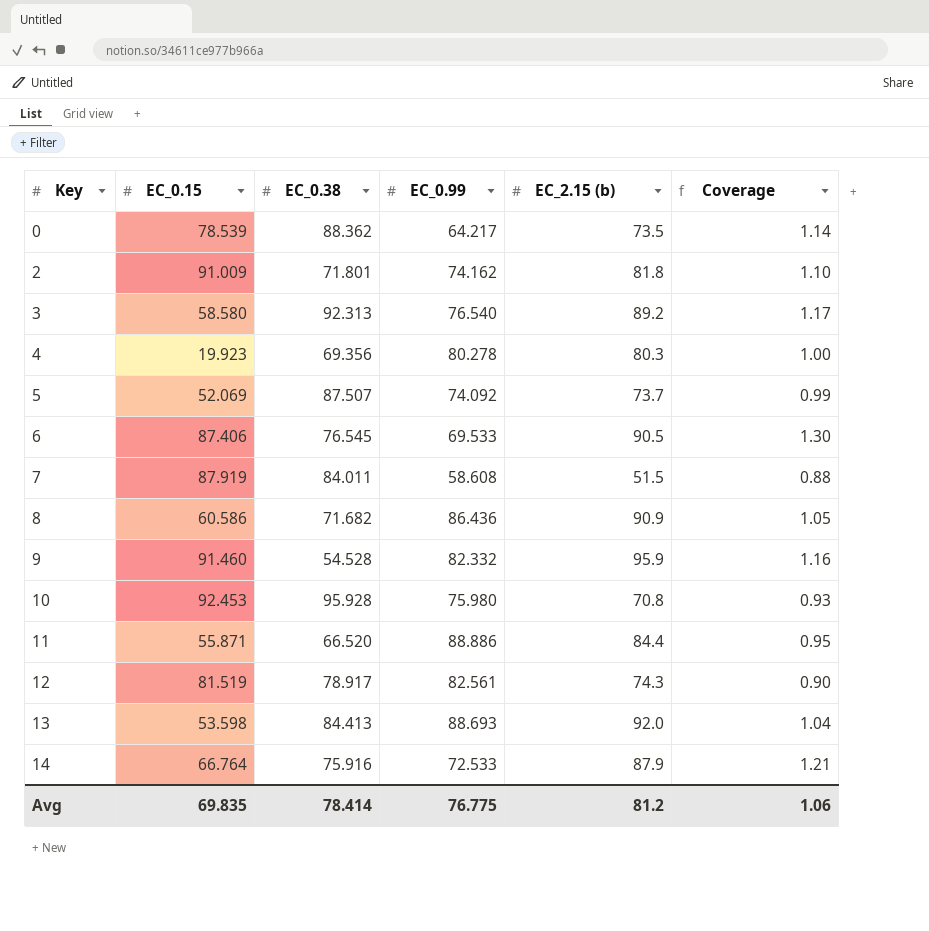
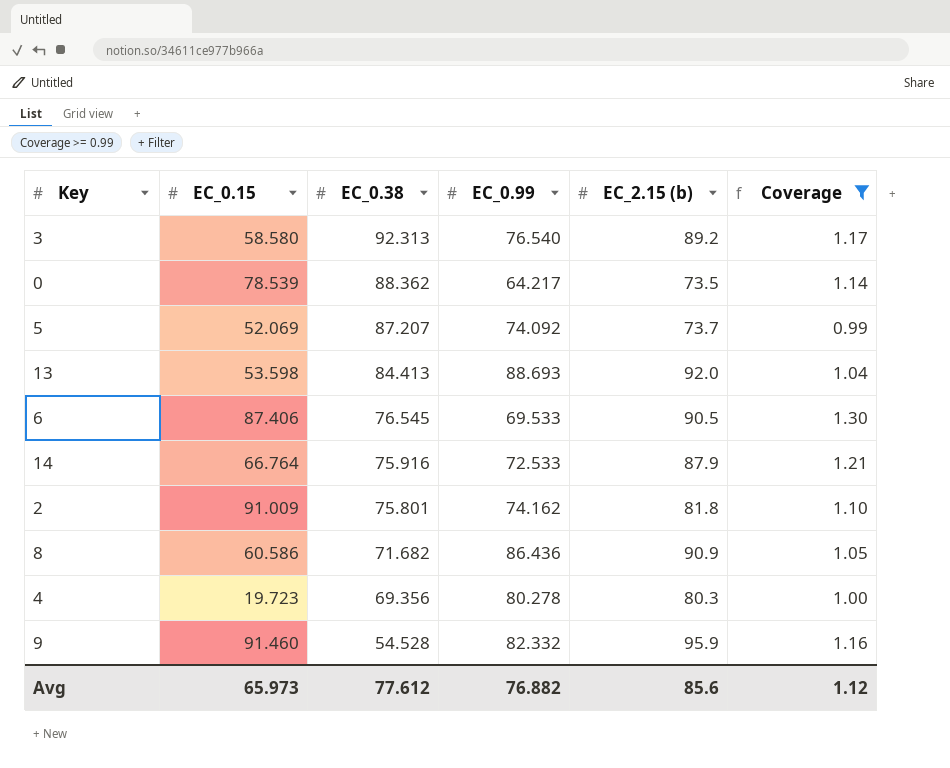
filter: none -> Coverage >= 0.99
row order: Key ascending -> EC_0.38 descending
5 | EC_0.38: 87.507 -> 87.207
2 | EC_0.38: 71.801 -> 75.801
4 | EC_0.15: 19.923 -> 19.723
Avg | EC_0.15: 69.835 -> 65.973
Avg | EC_0.38: 78.414 -> 77.612
Avg | EC_0.99: 76.775 -> 76.882
Avg | EC_2.15 (b): 81.2 -> 85.6
Avg | Coverage: 1.06 -> 1.12

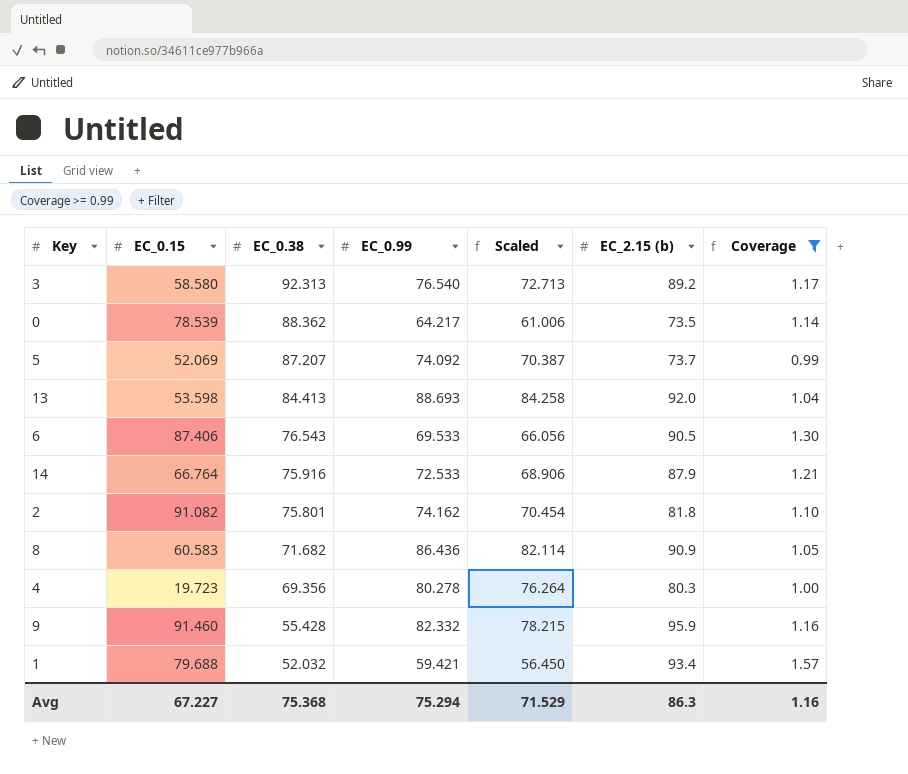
column Scaled | formula: none -> [EC_0.99] * 0.95
6 | EC_0.38: 76.545 -> 76.543
2 | EC_0.15: 91.009 -> 91.082
8 | EC_0.15: 60.586 -> 60.583
9 | EC_0.38: 54.528 -> 55.428
row 1: none -> 79.688 | 52.032 | 59.421 | 56.450 | 93.4 | 1.57
Avg | EC_0.15: 65.973 -> 67.227
Avg | EC_0.38: 77.612 -> 75.368
Avg | EC_0.99: 76.882 -> 75.294
Avg | EC_2.15 (b): 85.6 -> 86.3
Avg | Coverage: 1.12 -> 1.16

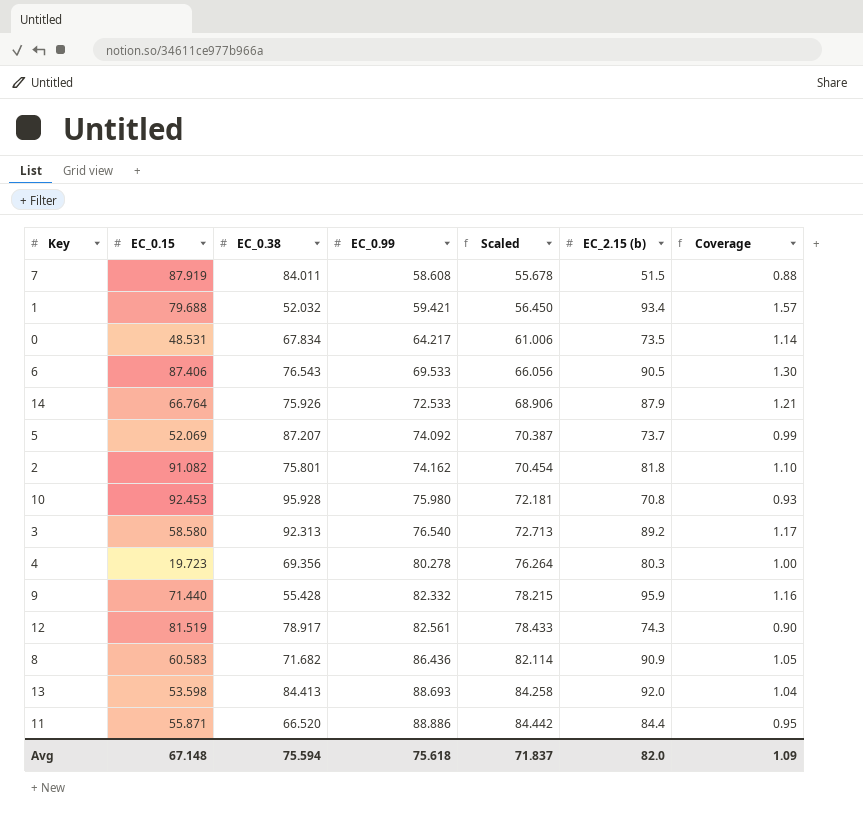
filter: Coverage >= 0.99 -> none
row order: EC_0.38 descending -> EC_0.99 ascending
0 | EC_0.15: 78.539 -> 48.531
0 | EC_0.38: 88.362 -> 67.834
14 | EC_0.38: 75.916 -> 75.926
9 | EC_0.15: 91.460 -> 71.440
Avg | EC_0.15: 67.227 -> 67.148
Avg | EC_0.38: 75.368 -> 75.594
Avg | EC_0.99: 75.294 -> 75.618
Avg | Scaled: 71.529 -> 71.837
Avg | EC_2.15 (b): 86.3 -> 82.0
Avg | Coverage: 1.16 -> 1.09

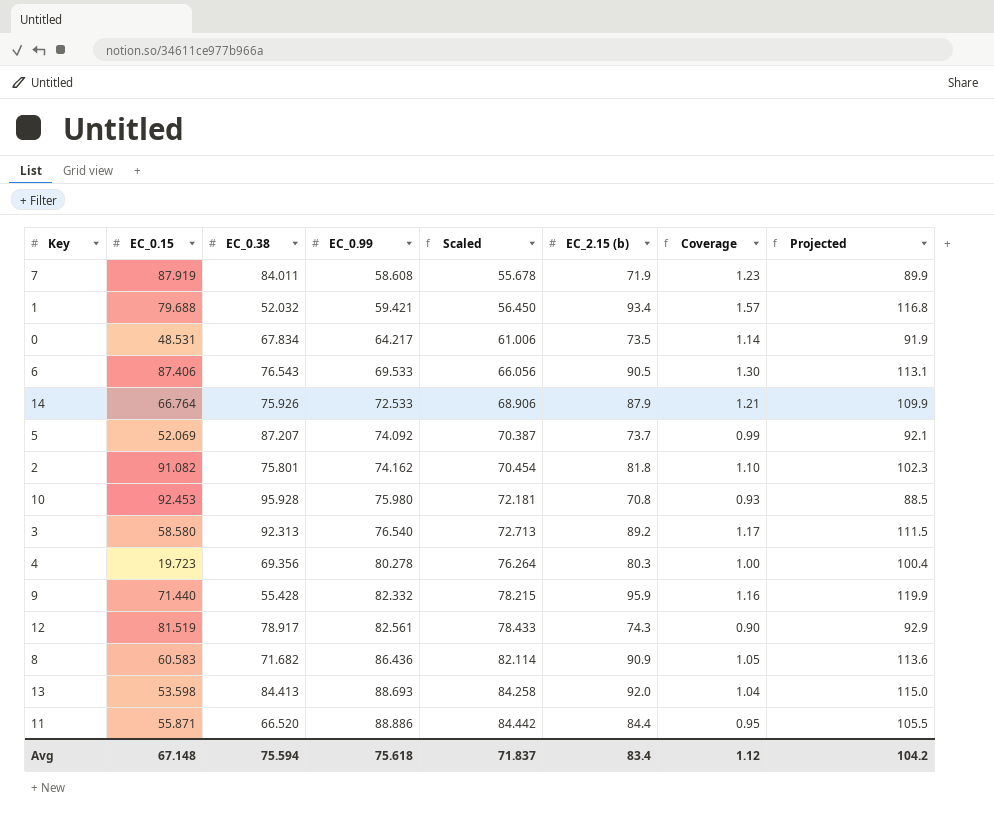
column Projected | formula: none -> [EC_2.15 (b)] * 1.25
7 | EC_2.15 (b): 51.5 -> 71.9
7 | Coverage: 0.88 -> 1.23
Avg | EC_2.15 (b): 82.0 -> 83.4
Avg | Coverage: 1.09 -> 1.12

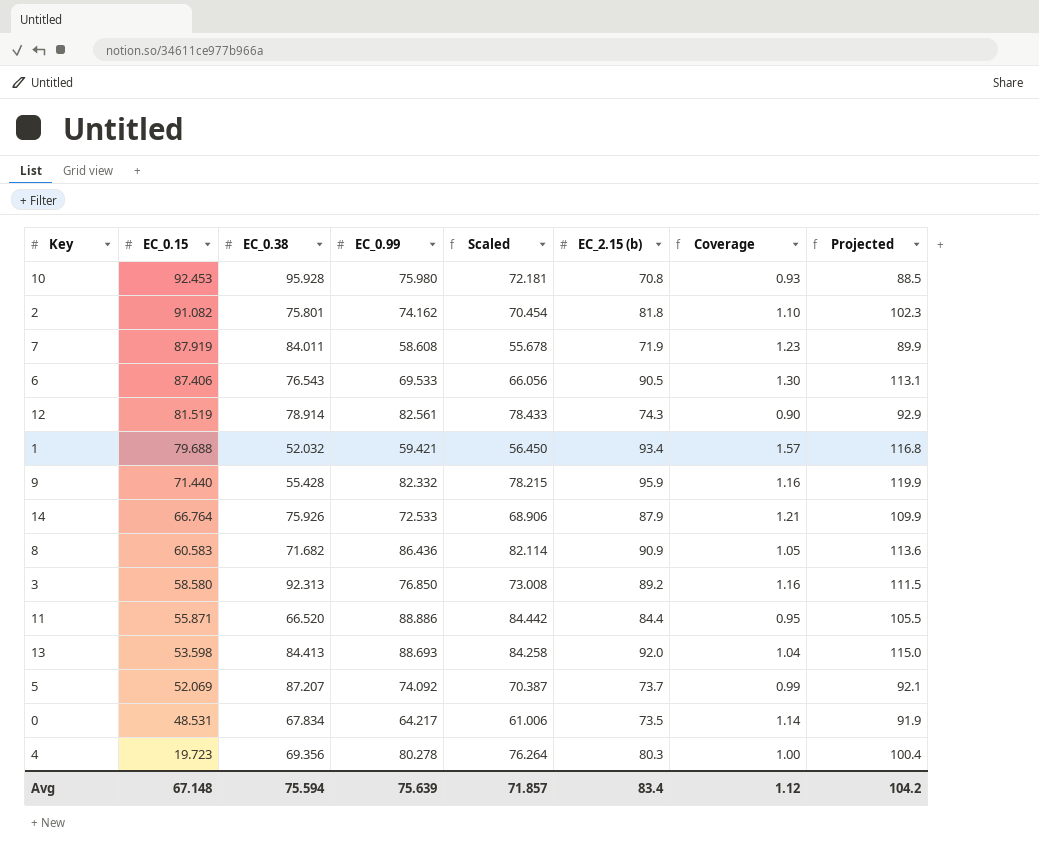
row order: EC_0.99 ascending -> EC_0.15 descending
12 | EC_0.38: 78.917 -> 78.914
3 | EC_0.99: 76.540 -> 76.850
3 | Scaled: 72.713 -> 73.008
3 | Coverage: 1.17 -> 1.16
Avg | EC_0.99: 75.618 -> 75.639
Avg | Scaled: 71.837 -> 71.857

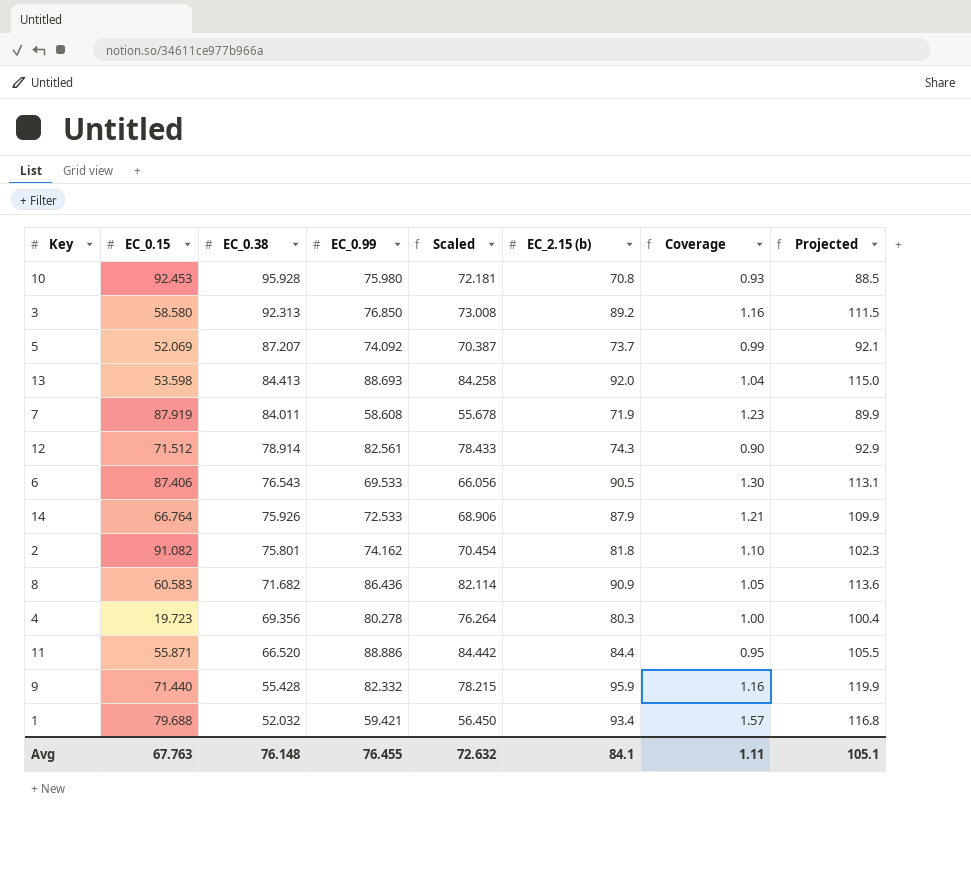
row order: EC_0.15 descending -> EC_0.38 descending
row 0: 48.531 | 67.834 | 64.217 | 61.006 | 73.5 | 1.14 | 91.9 -> none
12 | EC_0.15: 81.519 -> 71.512
Avg | EC_0.15: 67.148 -> 67.763
Avg | EC_0.38: 75.594 -> 76.148
Avg | EC_0.99: 75.639 -> 76.455
Avg | Scaled: 71.857 -> 72.632
Avg | EC_2.15 (b): 83.4 -> 84.1
Avg | Coverage: 1.12 -> 1.11
Avg | Projected: 104.2 -> 105.1

